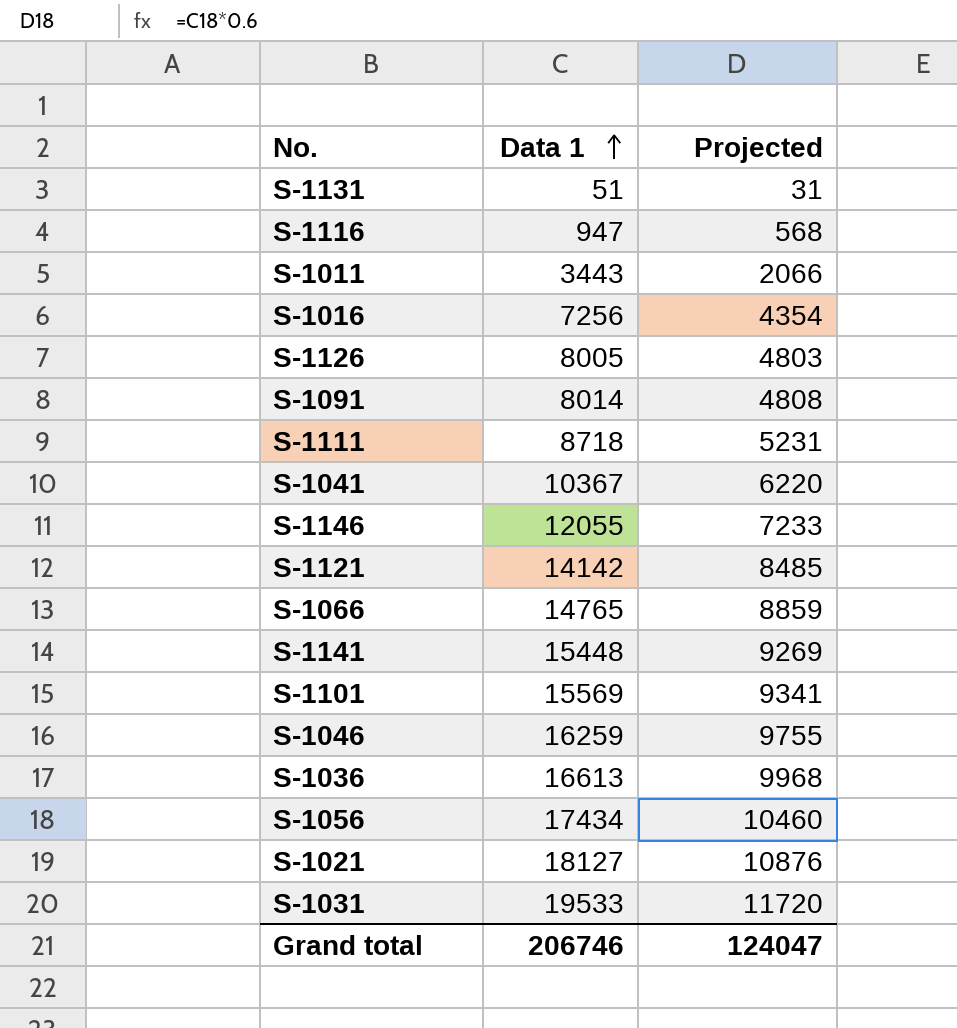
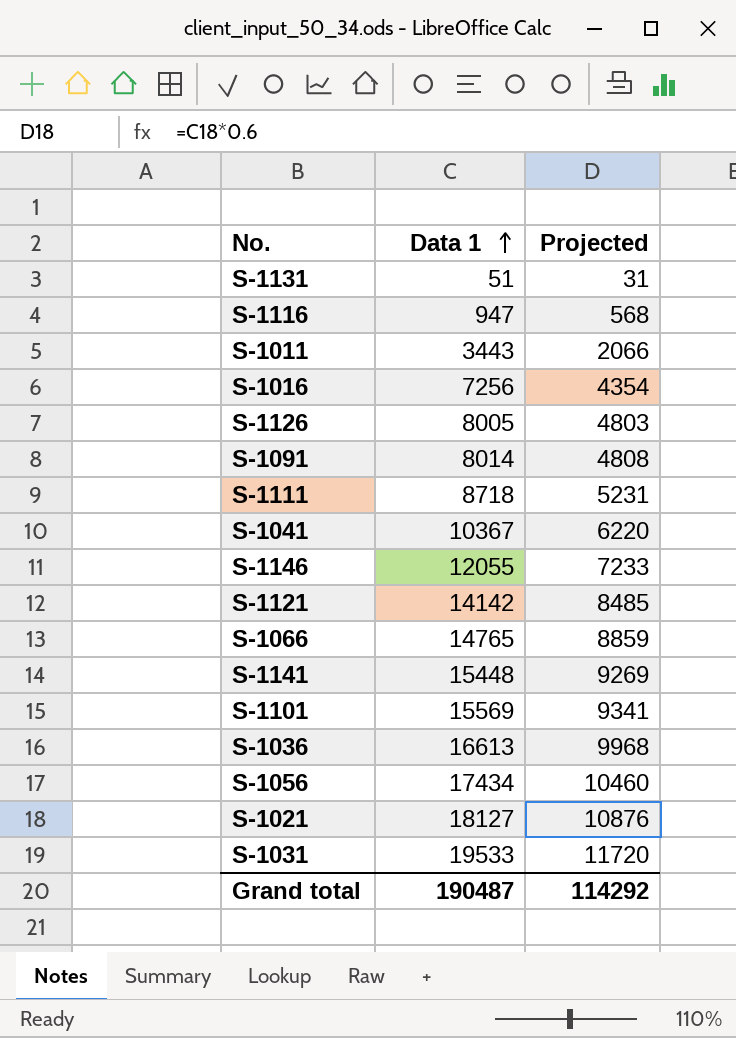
row S-1046: 16259 | 9755 -> none
Grand total | Data 1: 206746 -> 190487
Grand total | Projected: 124047 -> 114292

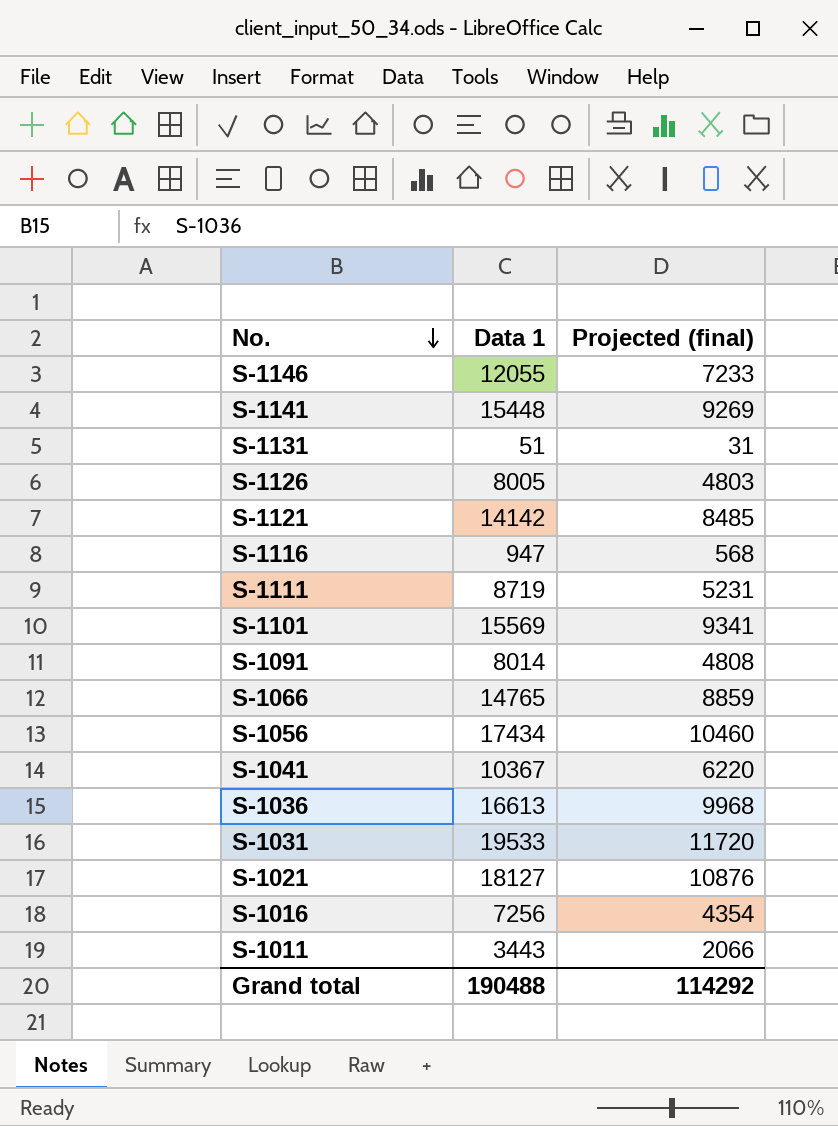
row order: Data 1 ascending -> No. descending
column name: Projected -> Projected (final)
S-1111 | Data 1: 8718 -> 8719
Grand total | Data 1: 190487 -> 190488

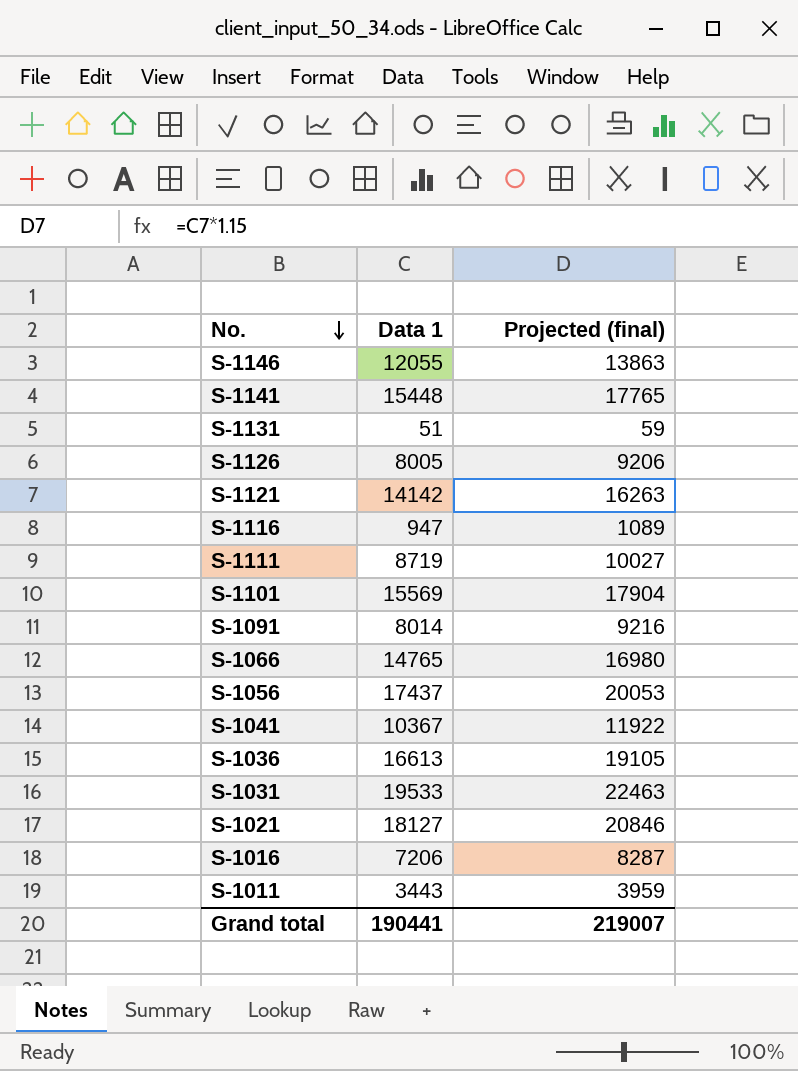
column Projected (final) | formula: [Data 1] * 0.6 -> [Data 1] * 1.15
S-1056 | Data 1: 17434 -> 17437
S-1016 | Data 1: 7256 -> 7206
Grand total | Data 1: 190488 -> 190441
Grand total | Projected (final): 114292 -> 219007

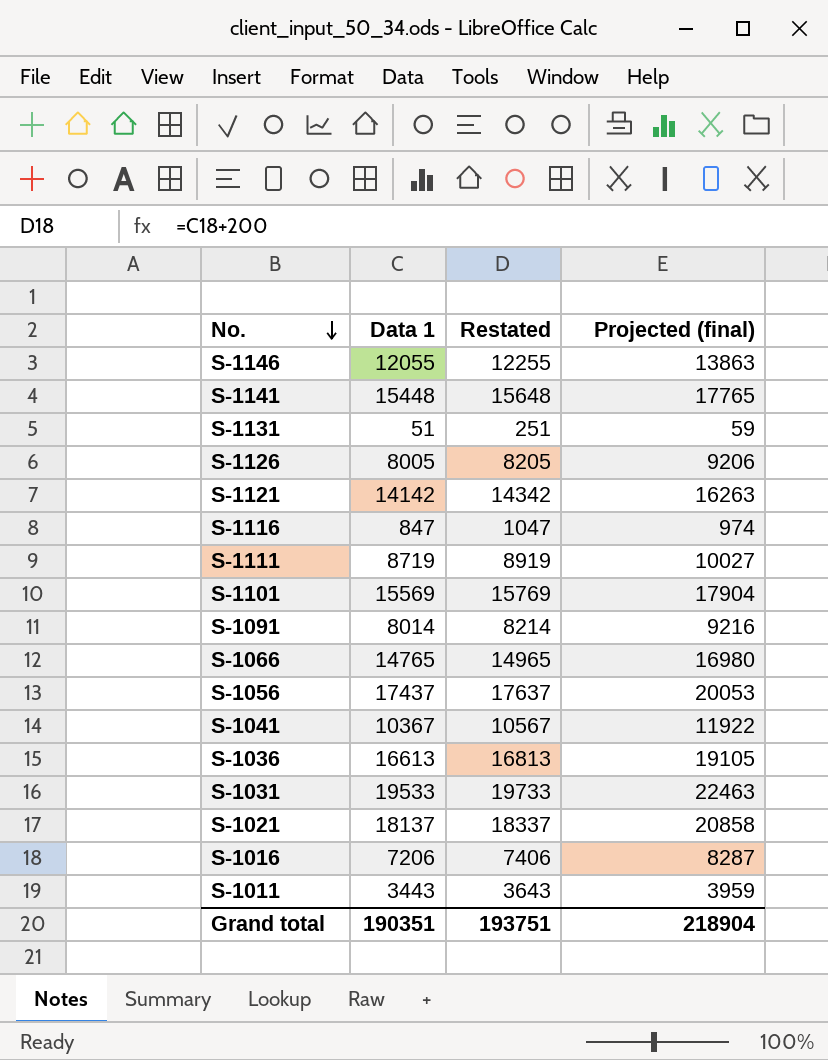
column Restated | formula: none -> [Data 1] + 200
S-1116 | Data 1: 947 -> 847
S-1116 | Projected (final): 1089 -> 974
S-1021 | Data 1: 18127 -> 18137
S-1021 | Projected (final): 20846 -> 20858
Grand total | Data 1: 190441 -> 190351
Grand total | Projected (final): 219007 -> 218904

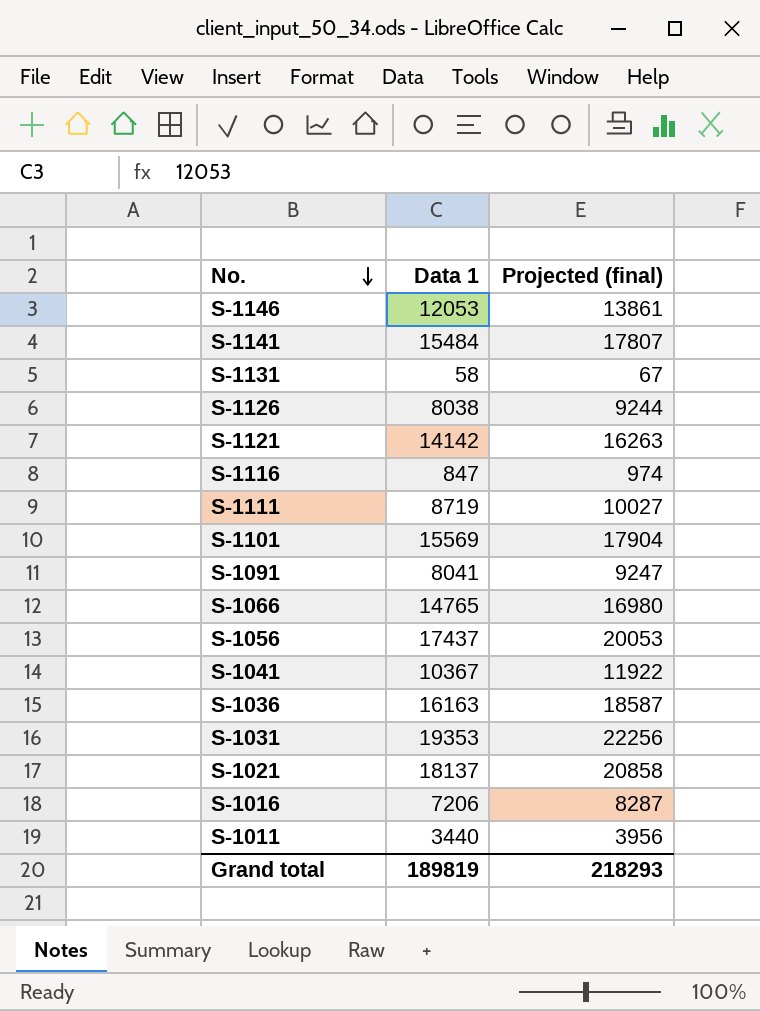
column Restated | formula: [Data 1] + 200 -> none
S-1146 | Data 1: 12055 -> 12053
S-1146 | Projected (final): 13863 -> 13861
S-1141 | Data 1: 15448 -> 15484
S-1141 | Projected (final): 17765 -> 17807
S-1131 | Data 1: 51 -> 58
S-1131 | Projected (final): 59 -> 67
S-1126 | Data 1: 8005 -> 8038
S-1126 | Projected (final): 9206 -> 9244
S-1091 | Data 1: 8014 -> 8041
S-1091 | Projected (final): 9216 -> 9247
S-1036 | Data 1: 16613 -> 16163
S-1036 | Projected (final): 19105 -> 18587
S-1031 | Data 1: 19533 -> 19353
S-1031 | Projected (final): 22463 -> 22256
S-1011 | Data 1: 3443 -> 3440
S-1011 | Projected (final): 3959 -> 3956
Grand total | Data 1: 190351 -> 189819
Grand total | Projected (final): 218904 -> 218293

